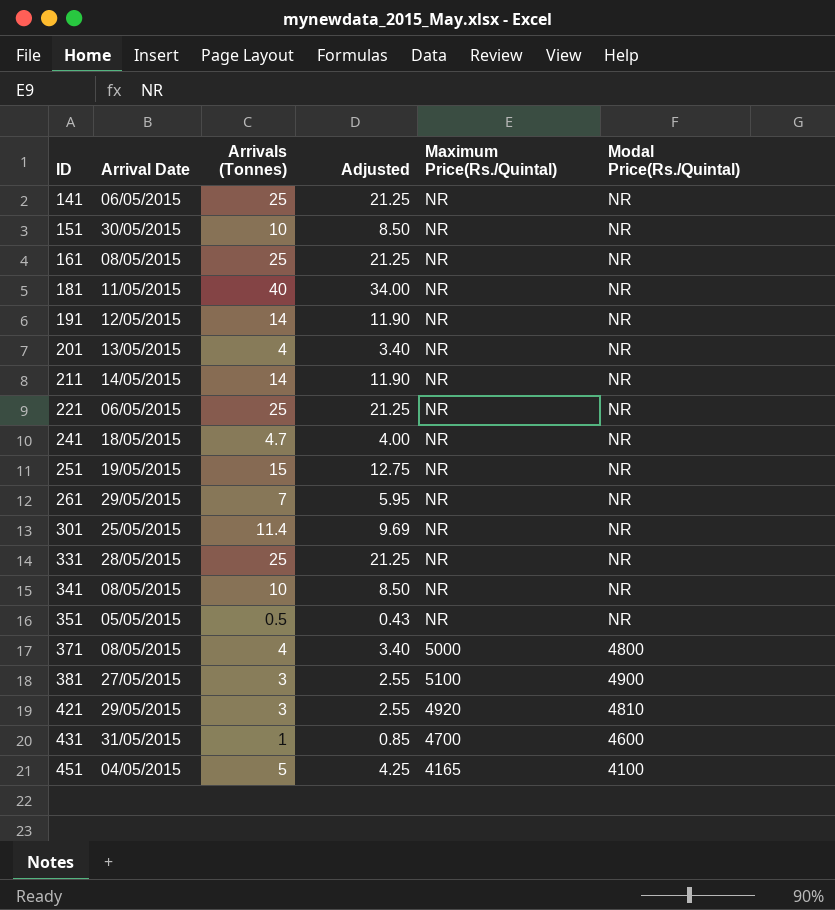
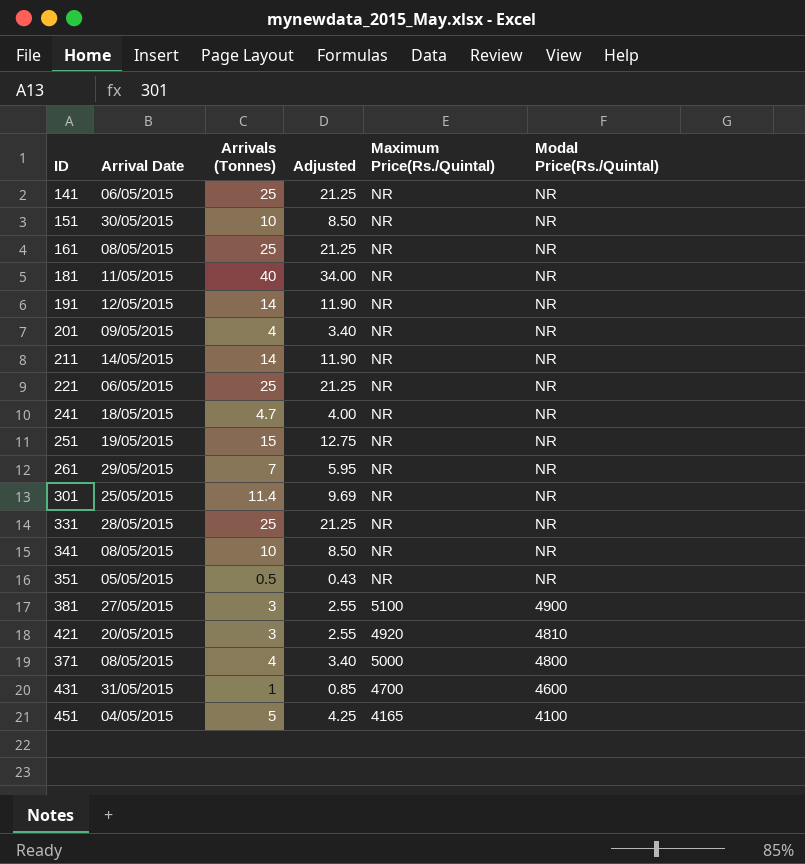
row order: ID ascending -> Modal Price(Rs./Quintal) descending
201 | Arrival Date: 13/05/2015 -> 09/05/2015
421 | Arrival Date: 29/05/2015 -> 20/05/2015

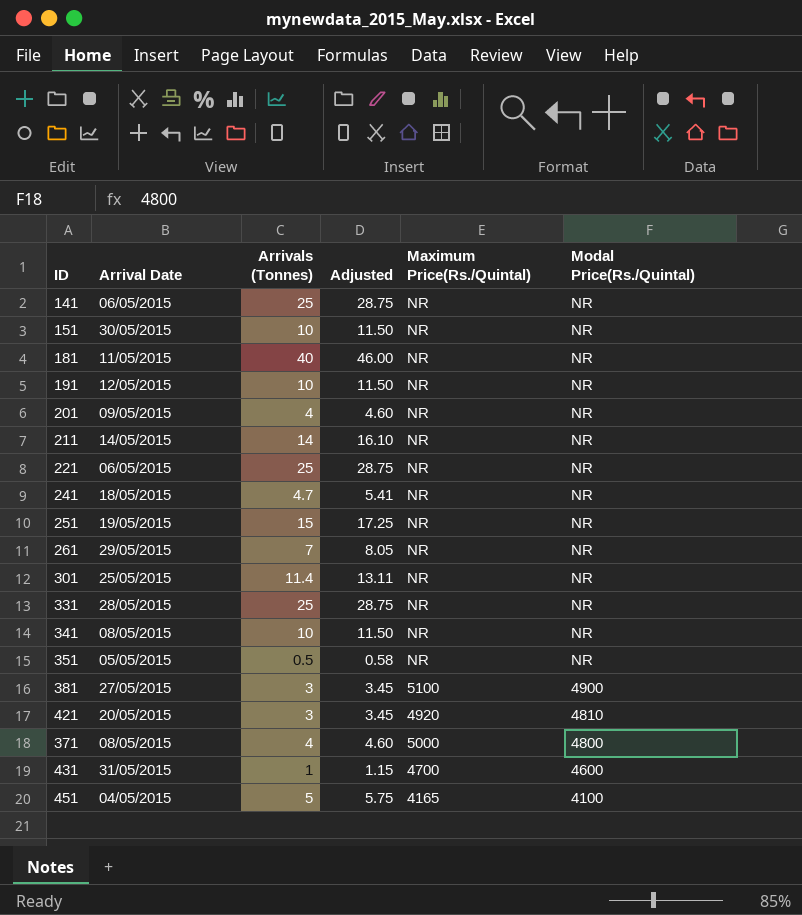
column Adjusted | formula: [Arrivals (Tonnes)] * 0.85 -> [Arrivals (Tonnes)] * 1.15
row 161: 08/05/2015 | 25 | 21.25 | NR | NR -> none
191 | Arrivals (Tonnes): 14 -> 10

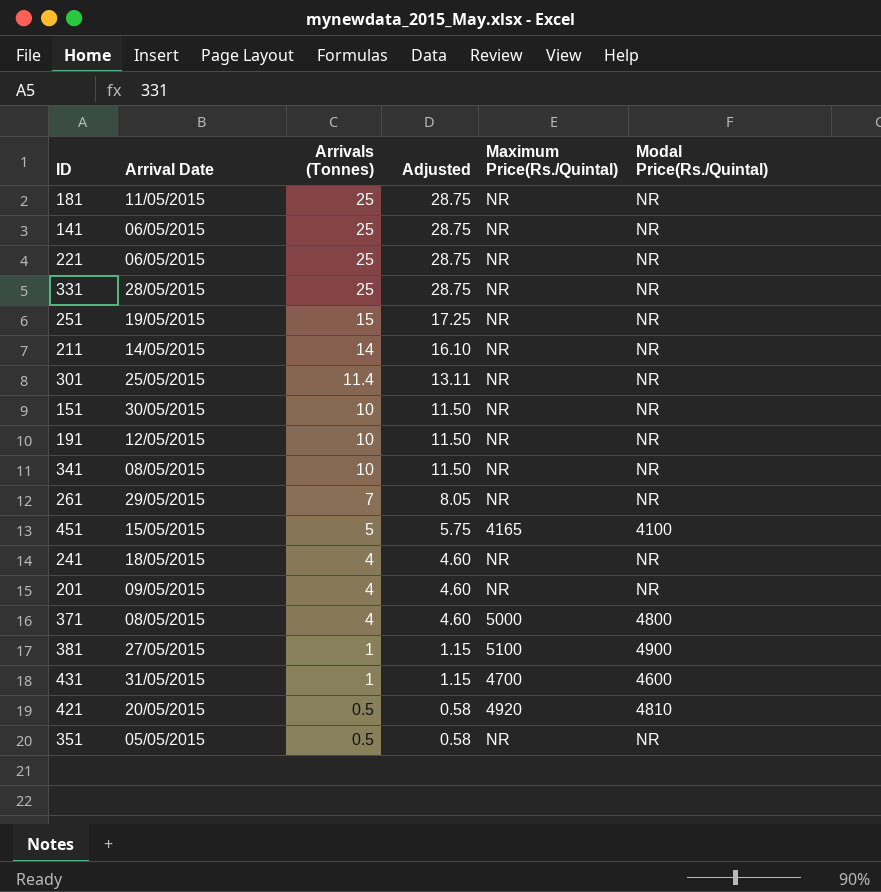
row order: Modal Price(Rs./Quintal) descending -> Arrivals (Tonnes) descending
181 | Arrivals (Tonnes): 40 -> 25
181 | Adjusted: 46.00 -> 28.75
451 | Arrival Date: 04/05/2015 -> 15/05/2015
241 | Arrivals (Tonnes): 4.7 -> 4
241 | Adjusted: 5.41 -> 4.60
381 | Arrivals (Tonnes): 3 -> 1
381 | Adjusted: 3.45 -> 1.15
421 | Arrivals (Tonnes): 3 -> 0.5
421 | Adjusted: 3.45 -> 0.58

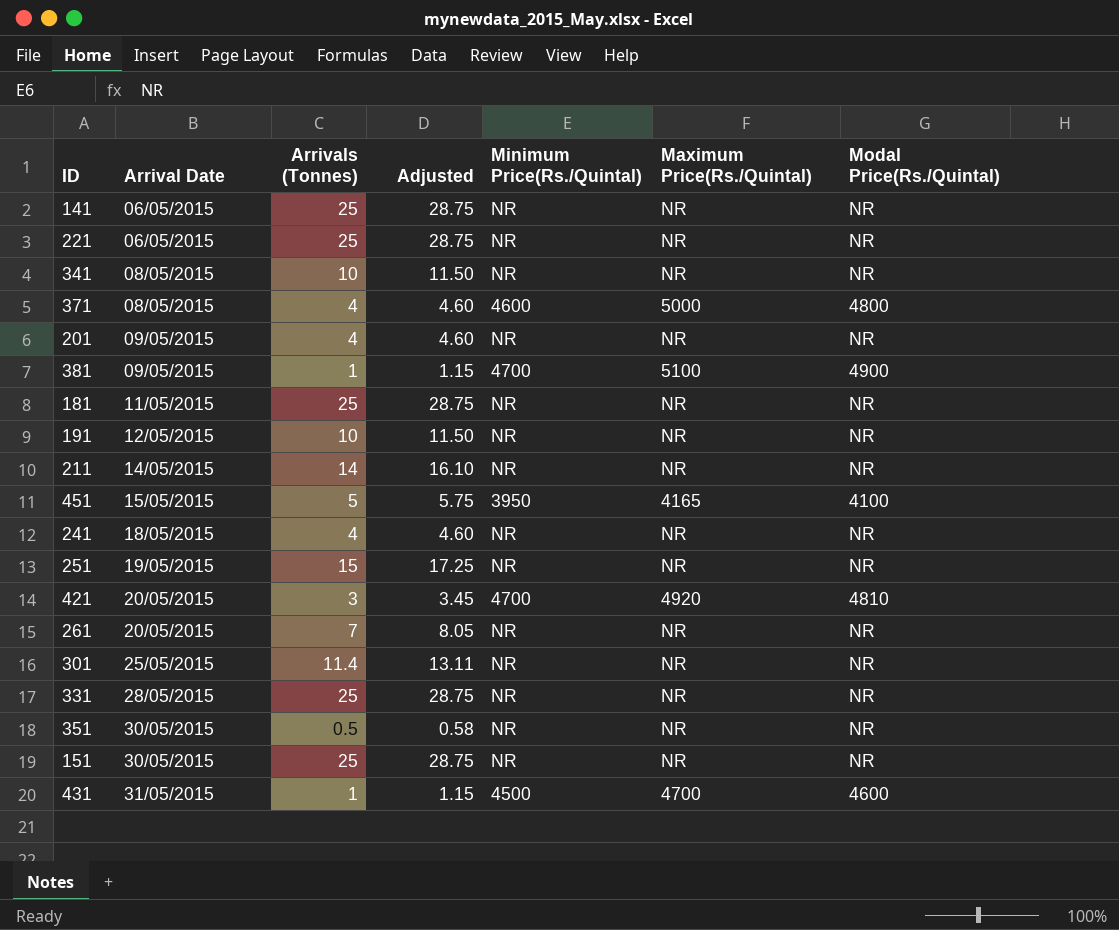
row order: Arrivals (Tonnes) descending -> Arrival Date ascending
column Minimum Price(Rs./Quintal) | position: none -> 5
381 | Arrival Date: 27/05/2015 -> 09/05/2015
421 | Arrivals (Tonnes): 0.5 -> 3
421 | Adjusted: 0.58 -> 3.45
261 | Arrival Date: 29/05/2015 -> 20/05/2015
351 | Arrival Date: 05/05/2015 -> 30/05/2015
151 | Arrivals (Tonnes): 10 -> 25
151 | Adjusted: 11.50 -> 28.75

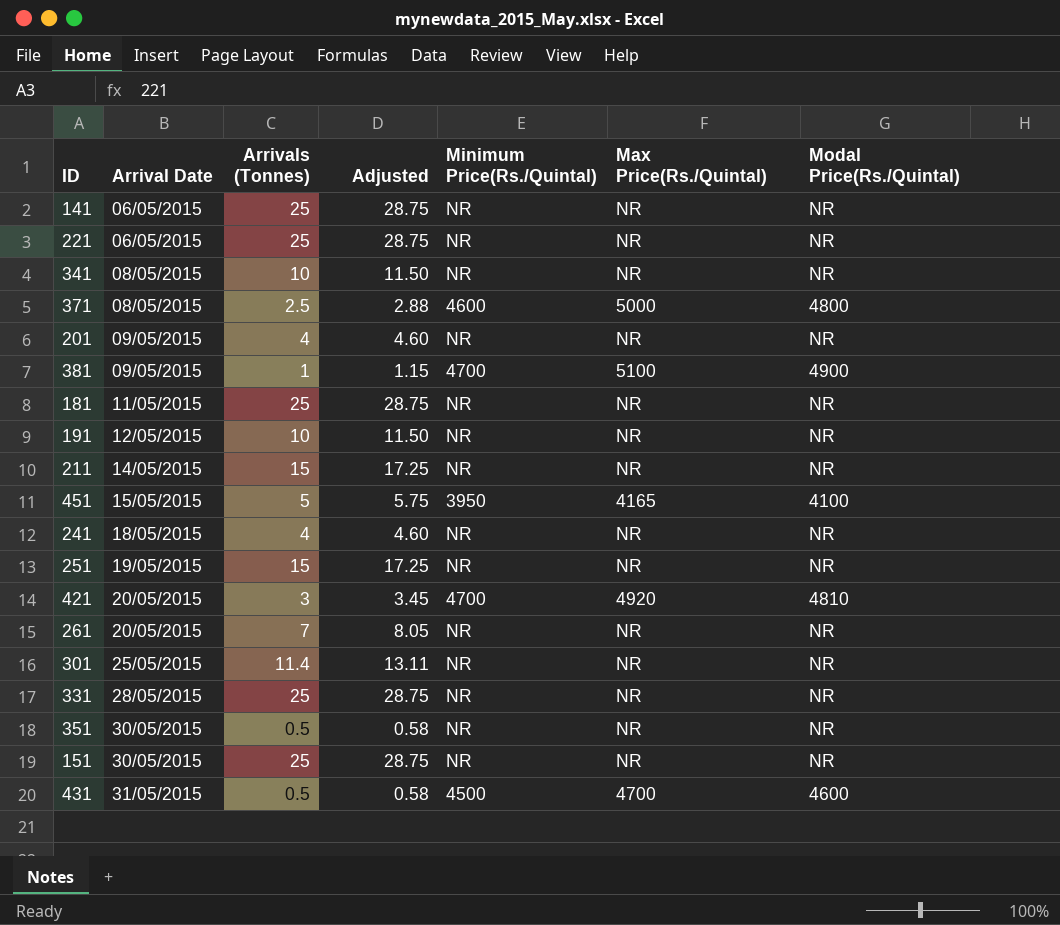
column name: Maximum Price(Rs./Quintal) -> Max Price(Rs./Quintal)
371 | Arrivals (Tonnes): 4 -> 2.5
371 | Adjusted: 4.60 -> 2.88
211 | Arrivals (Tonnes): 14 -> 15
211 | Adjusted: 16.10 -> 17.25
431 | Arrivals (Tonnes): 1 -> 0.5
431 | Adjusted: 1.15 -> 0.58

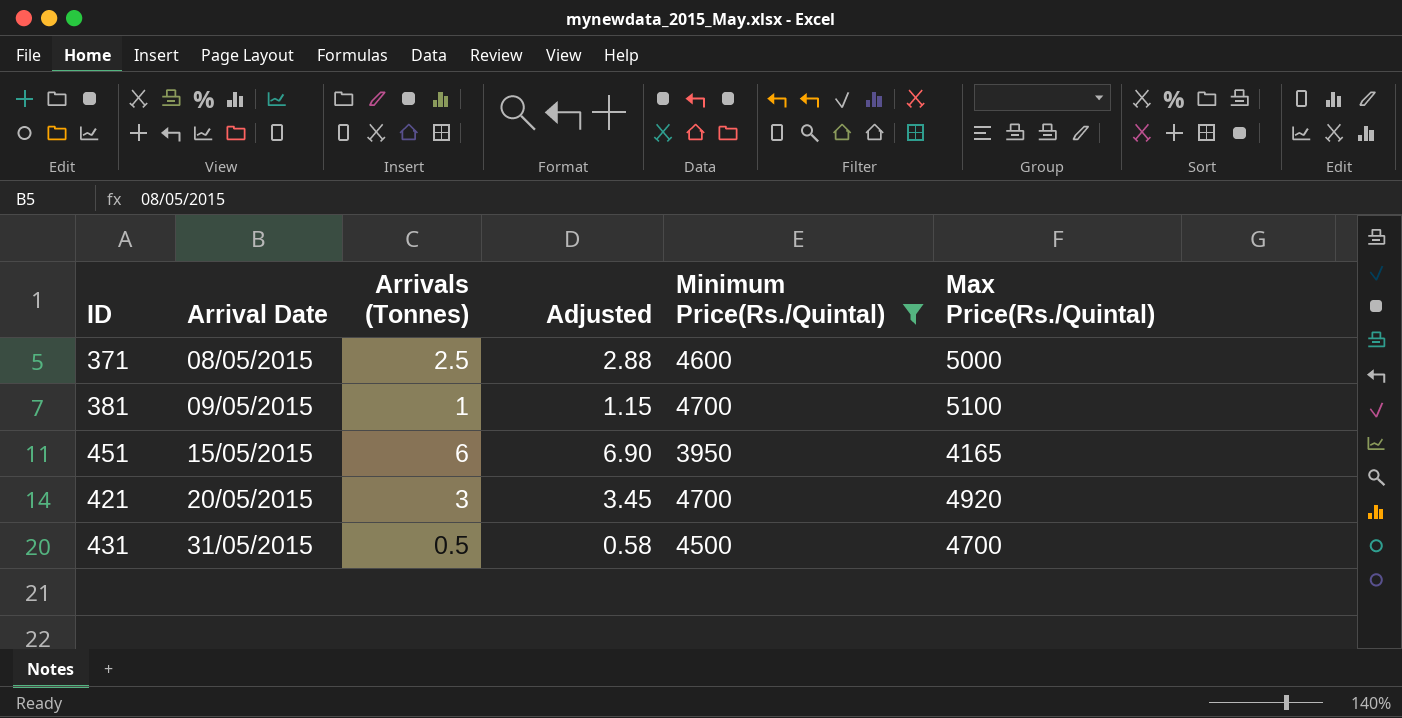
filter: none -> Minimum Price(Rs./Quintal) != NR
column Modal Price(Rs./Quintal) | position: 7 -> none
451 | Arrivals (Tonnes): 5 -> 6
451 | Adjusted: 5.75 -> 6.90

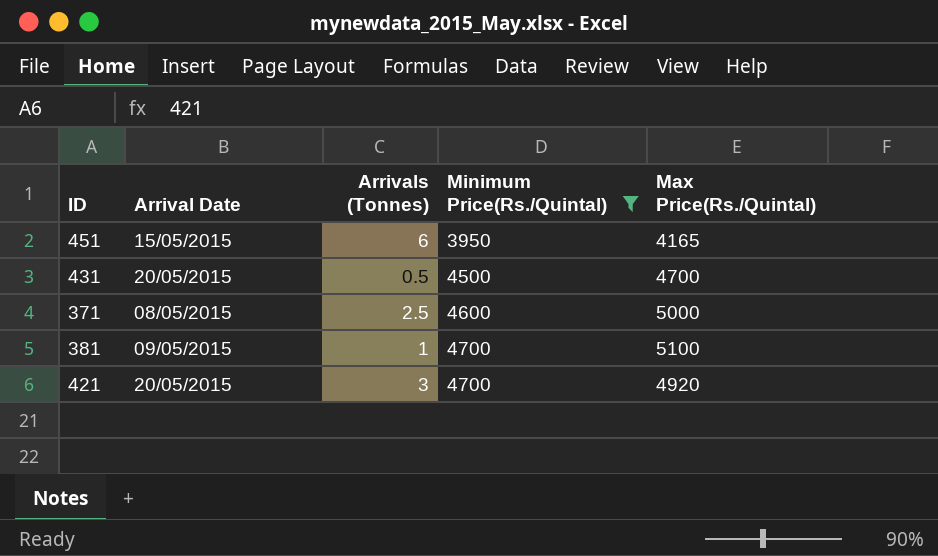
row order: Arrival Date ascending -> Minimum Price(Rs./Quintal) ascending
column Adjusted | formula: [Arrivals (Tonnes)] * 1.15 -> none
431 | Arrival Date: 31/05/2015 -> 20/05/2015

